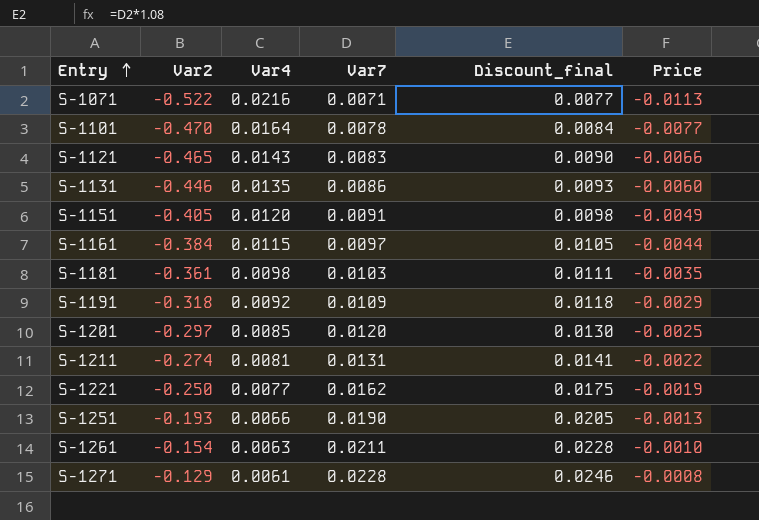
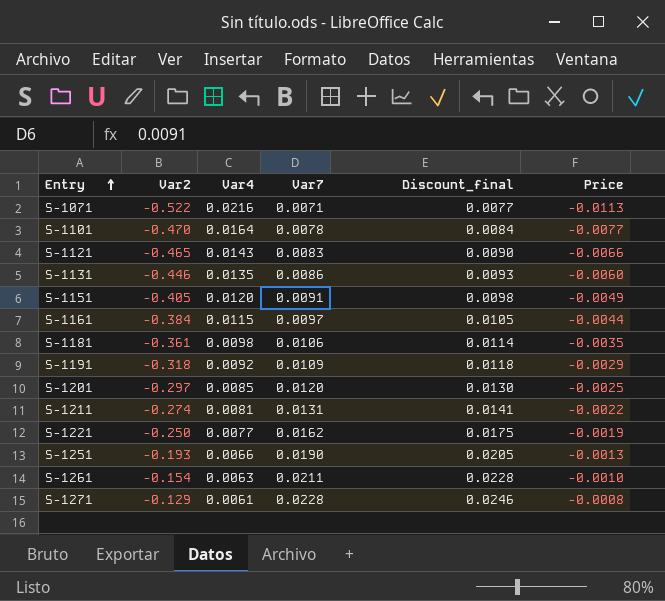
S-1181 | Var7: 0.0103 -> 0.0106
S-1181 | Discount_final: 0.0111 -> 0.0114

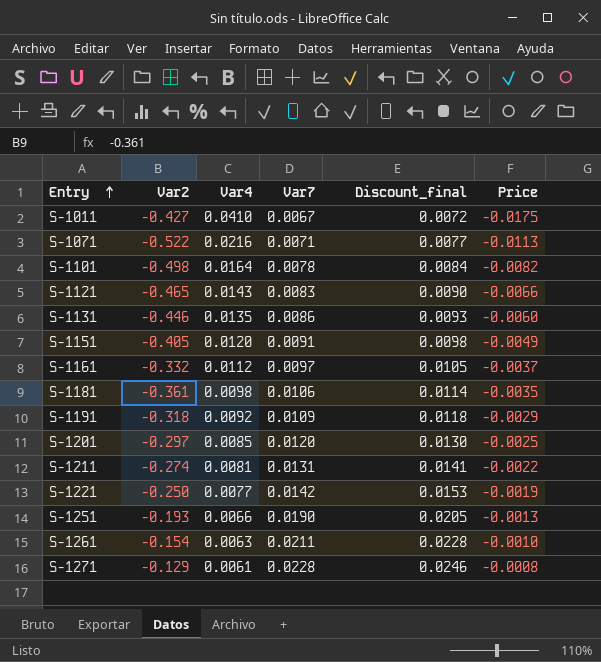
row S-1011: none -> -0.427 | 0.0410 | 0.0067 | 0.0072 | -0.0175
S-1101 | Var2: -0.470 -> -0.498
S-1101 | Price: -0.0077 -> -0.0082
S-1161 | Var2: -0.384 -> -0.332
S-1161 | Var4: 0.0115 -> 0.0112
S-1161 | Price: -0.0044 -> -0.0037
S-1221 | Var7: 0.0162 -> 0.0142
S-1221 | Discount_final: 0.0175 -> 0.0153

